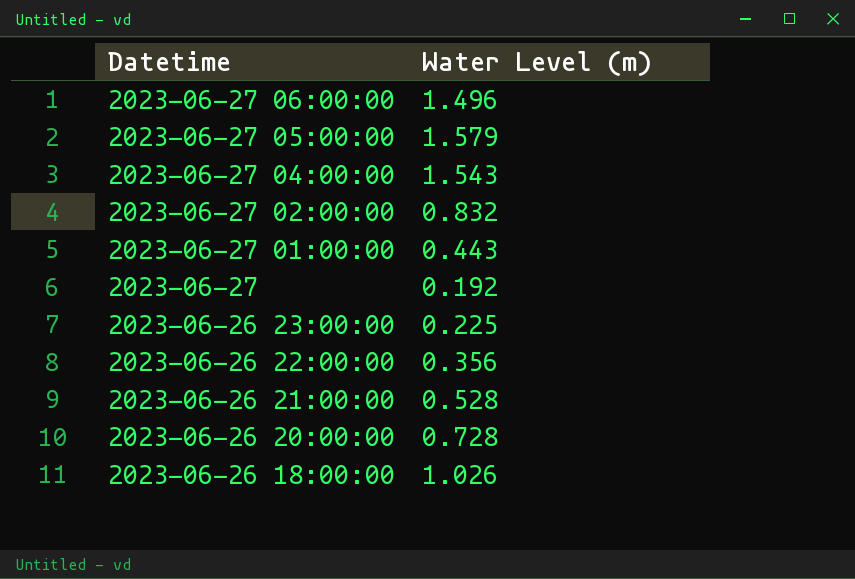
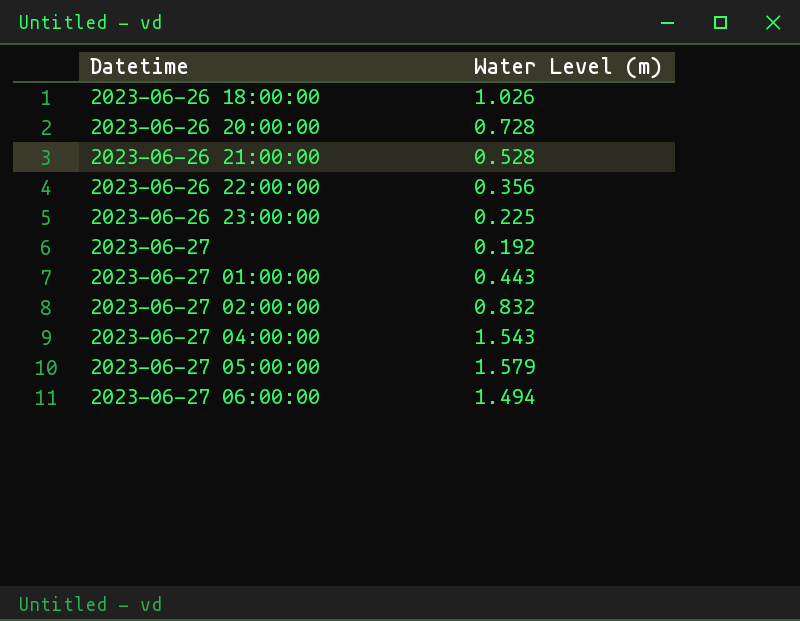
row order: Datetime descending -> Datetime ascending
2023-06-27 06:00:00 | Water Level (m): 1.496 -> 1.494

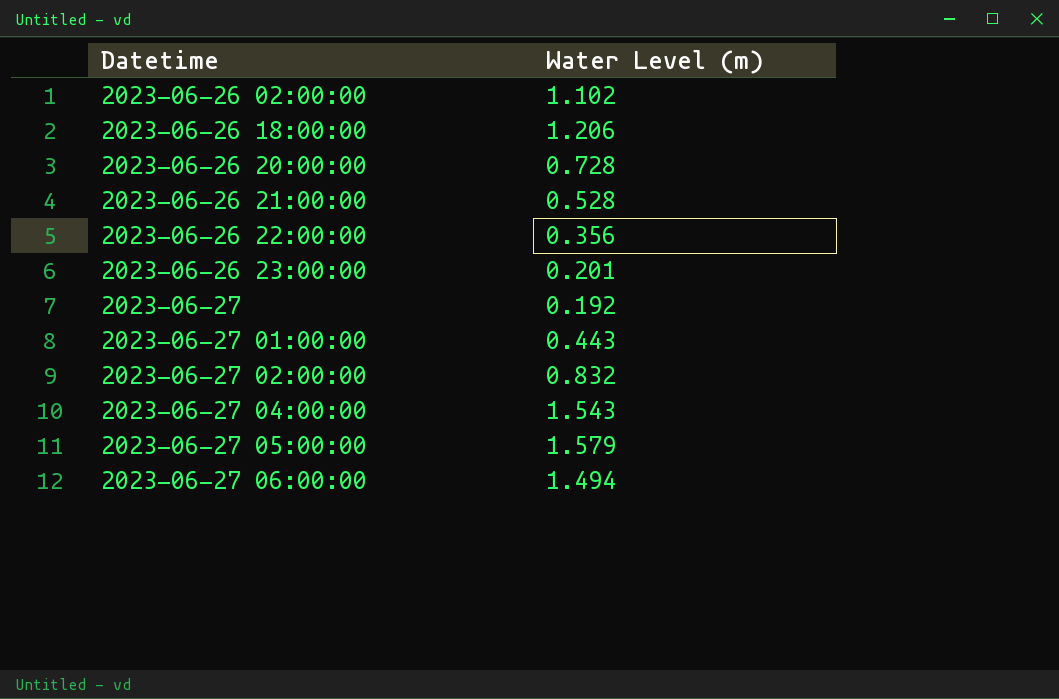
row 2023-06-26 02:00:00: none -> 1.102
2023-06-26 18:00:00 | Water Level (m): 1.026 -> 1.206
2023-06-26 23:00:00 | Water Level (m): 0.225 -> 0.201

